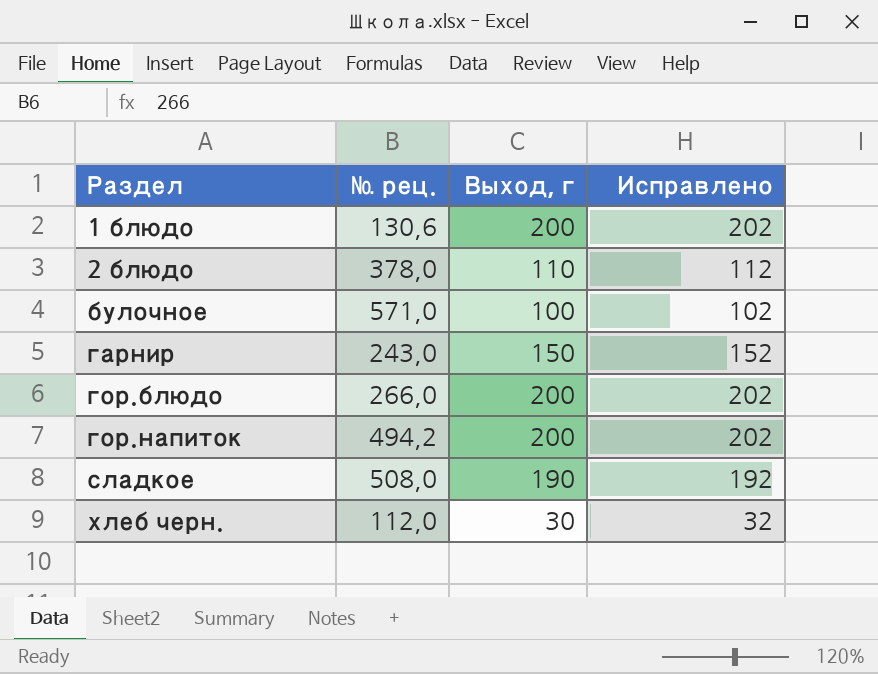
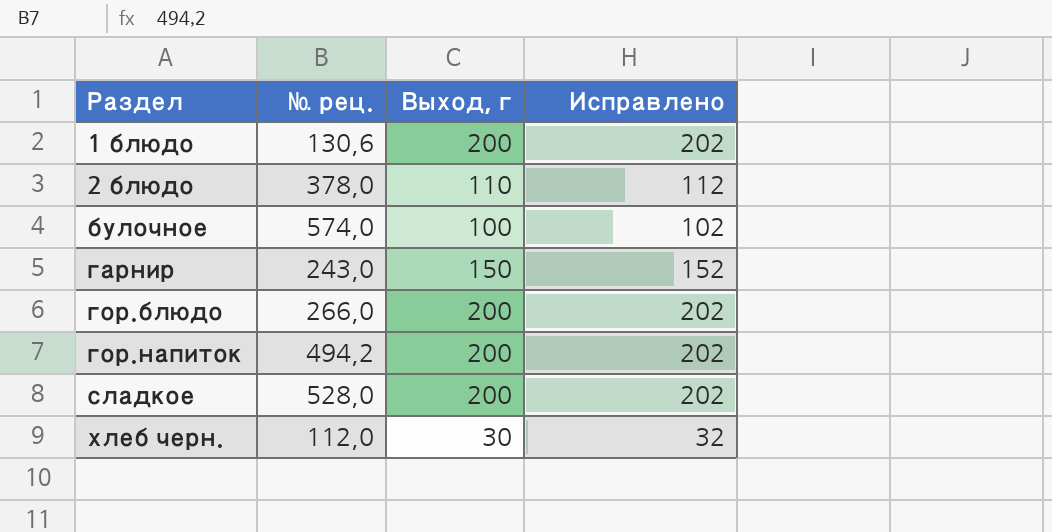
булочное | № рец.: 571,0 -> 574,0
сладкое | № рец.: 508,0 -> 528,0
сладкое | Выход, г: 190 -> 200
сладкое | Исправлено: 192 -> 202

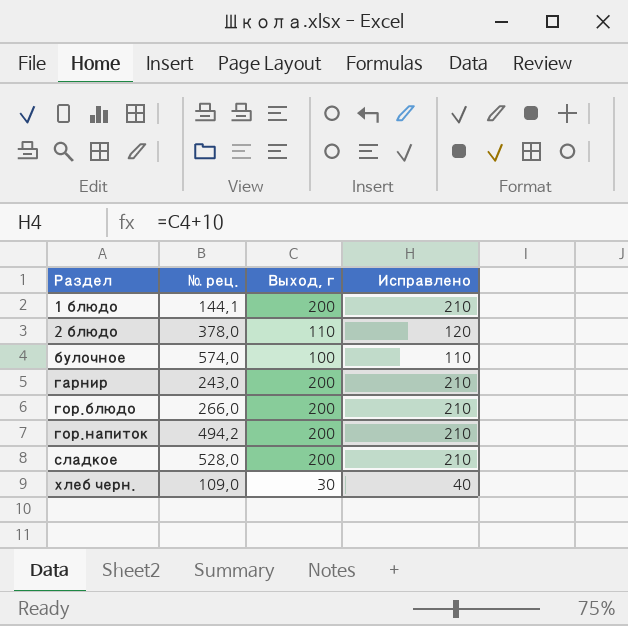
column Исправлено | formula: [Выход, г] + 2 -> [Выход, г] + 10
1 блюдо | № рец.: 130,6 -> 144,1
гарнир | Выход, г: 150 -> 200
хлеб черн. | № рец.: 112,0 -> 109,0

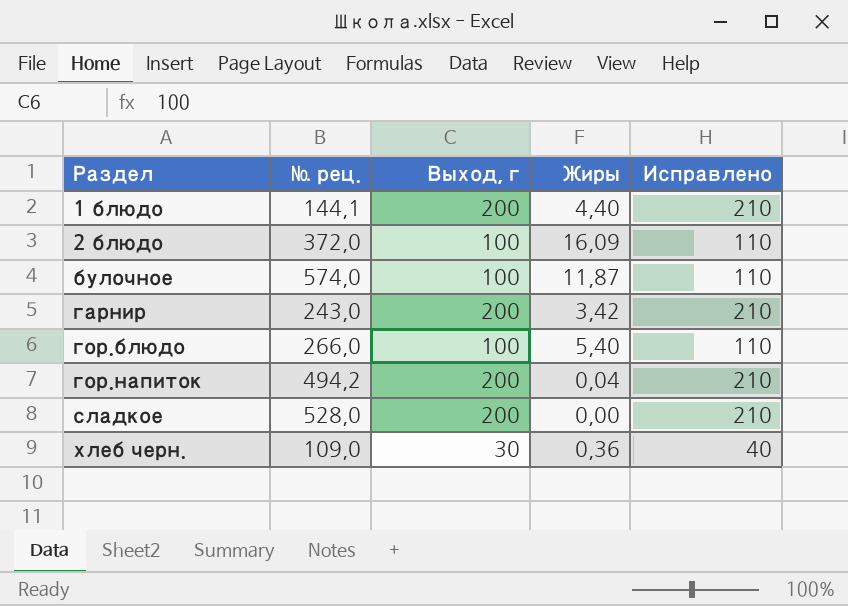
column Жиры | position: none -> 4
2 блюдо | № рец.: 378,0 -> 372,0
2 блюдо | Выход, г: 110 -> 100
2 блюдо | Исправлено: 120 -> 110
гор.блюдо | Выход, г: 200 -> 100
гор.блюдо | Исправлено: 210 -> 110

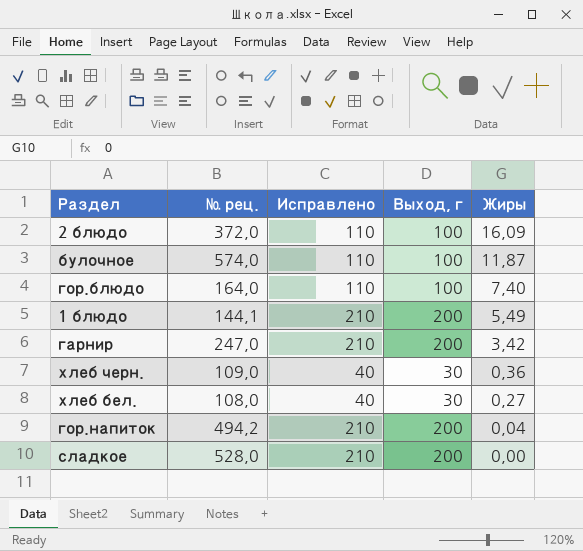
row order: Раздел ascending -> Жиры descending
column Исправлено | position: 5 -> 3
гор.блюдо | № рец.: 266,0 -> 164,0
гор.блюдо | Жиры: 5,40 -> 7,40
1 блюдо | Жиры: 4,40 -> 5,49
гарнир | № рец.: 243,0 -> 247,0
row хлеб бел.: none -> 108,0 | 40 | 30 | 0,27

